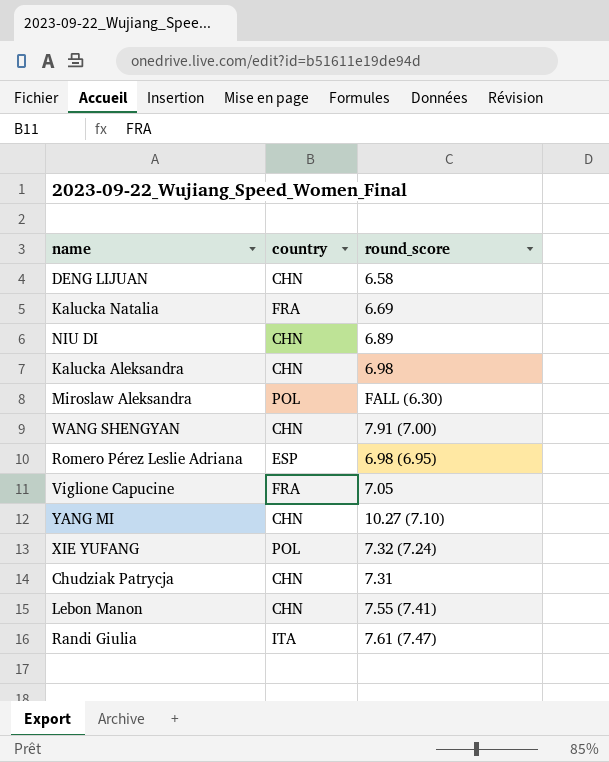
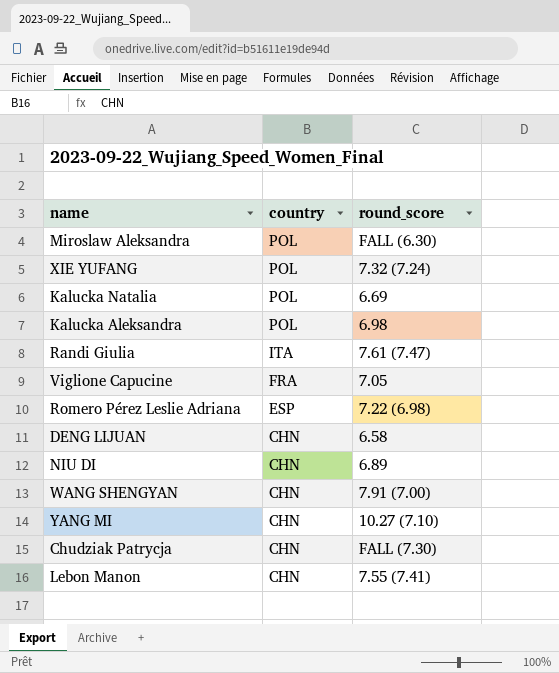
row order: none -> country descending
Kalucka Natalia | country: FRA -> POL
Kalucka Aleksandra | country: CHN -> POL
Romero Pérez Leslie Adriana | round_score: 6.98 (6.95) -> 7.22 (6.98)
Chudziak Patrycja | round_score: 7.31 -> FALL (7.30)

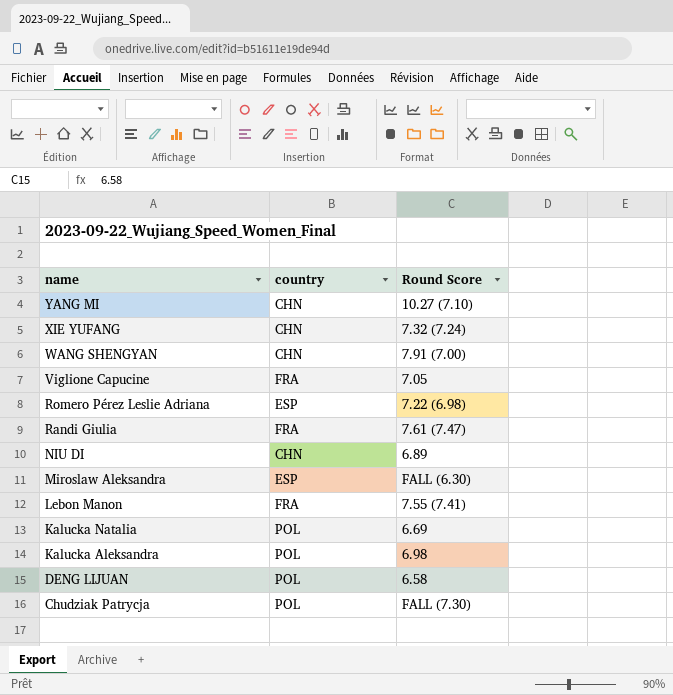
row order: country descending -> name descending
column name: round_score -> Round Score
XIE YUFANG | country: POL -> CHN
Randi Giulia | country: ITA -> FRA
Miroslaw Aleksandra | country: POL -> ESP
Lebon Manon | country: CHN -> FRA
DENG LIJUAN | country: CHN -> POL
Chudziak Patrycja | country: CHN -> POL

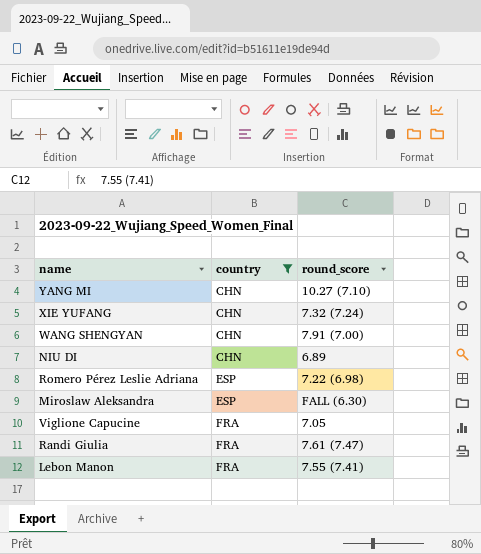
filter: none -> country != POL
row order: name descending -> country ascending
column name: Round Score -> round_score

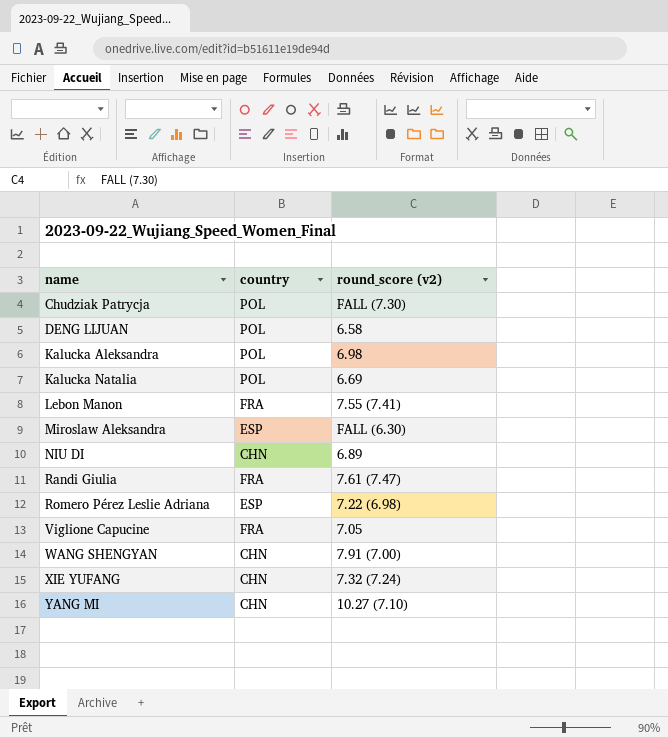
filter: country != POL -> none
row order: country ascending -> name ascending
column name: round_score -> round_score (v2)

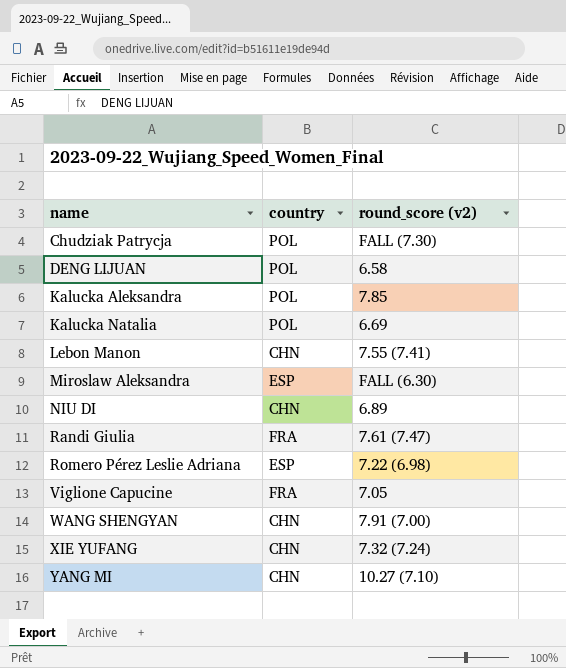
Kalucka Aleksandra | round_score (v2): 6.98 -> 7.85
Lebon Manon | country: FRA -> CHN

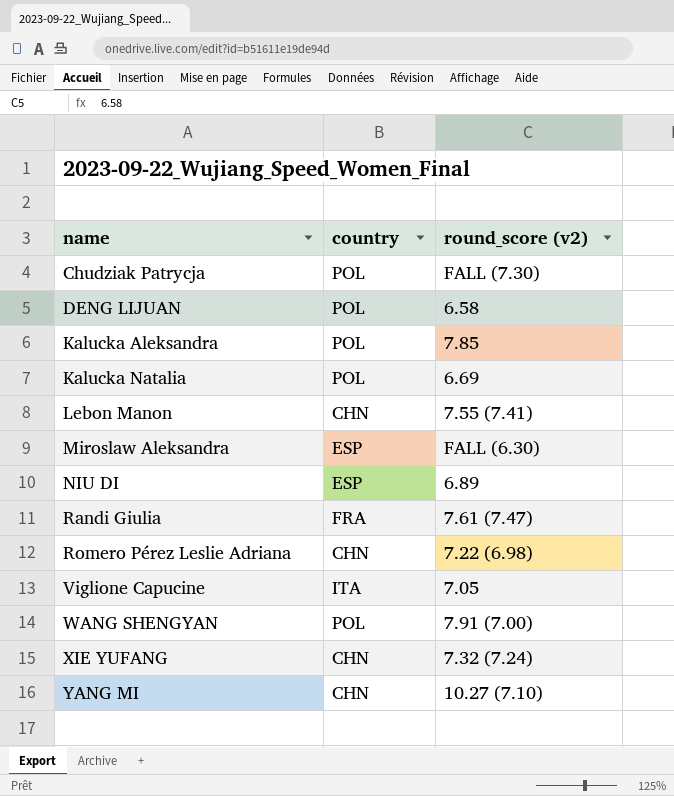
NIU DI | country: CHN -> ESP
Romero Pérez Leslie Adriana | country: ESP -> CHN
Viglione Capucine | country: FRA -> ITA
WANG SHENGYAN | country: CHN -> POL

